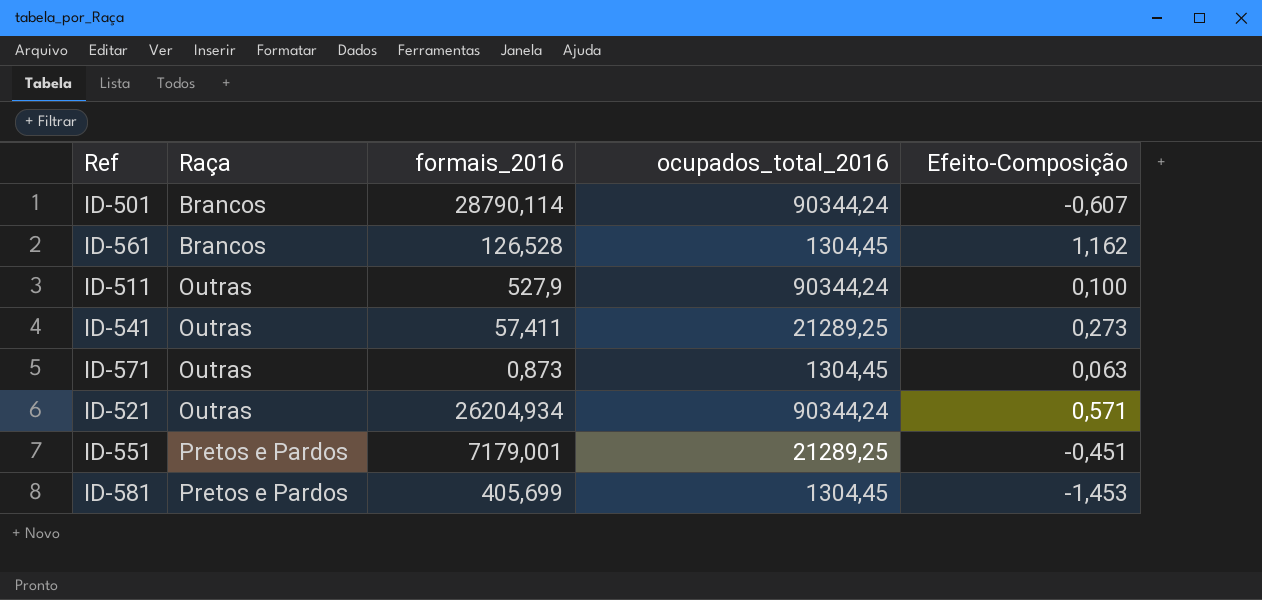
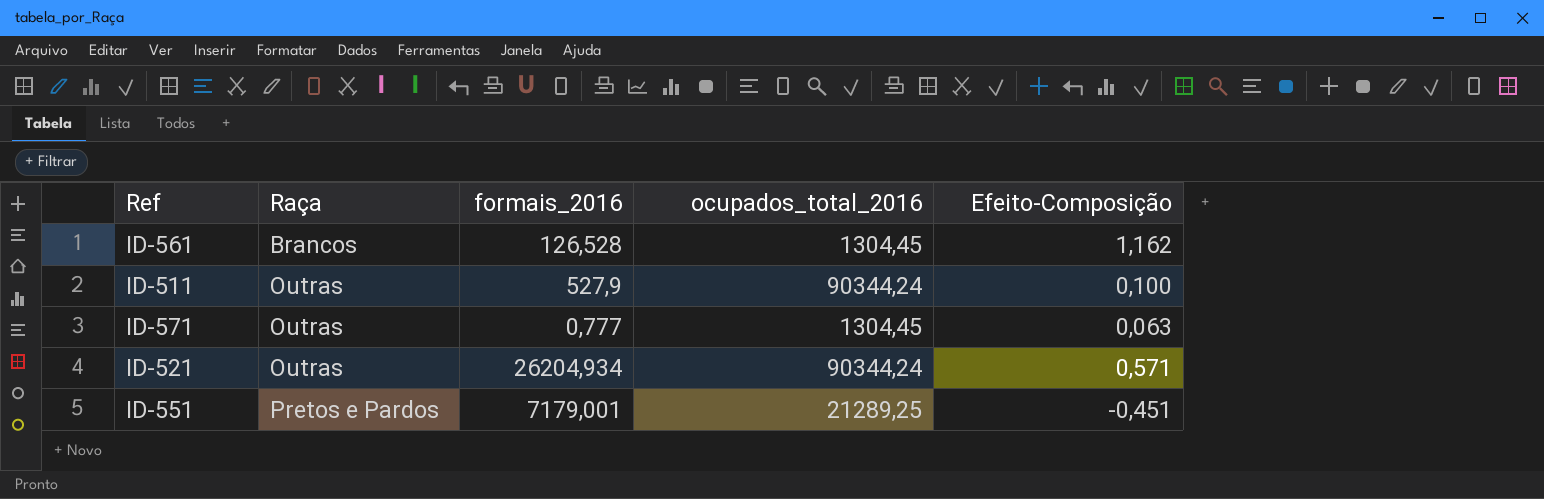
row ID-501: Brancos | 28790,114 | 90344,24 | -0,607 -> none
row ID-541: Outras | 57,411 | 21289,25 | 0,273 -> none
row ID-581: Pretos e Pardos | 405,699 | 1304,45 | -1,453 -> none
ID-571 | formais_2016: 0,873 -> 0,777

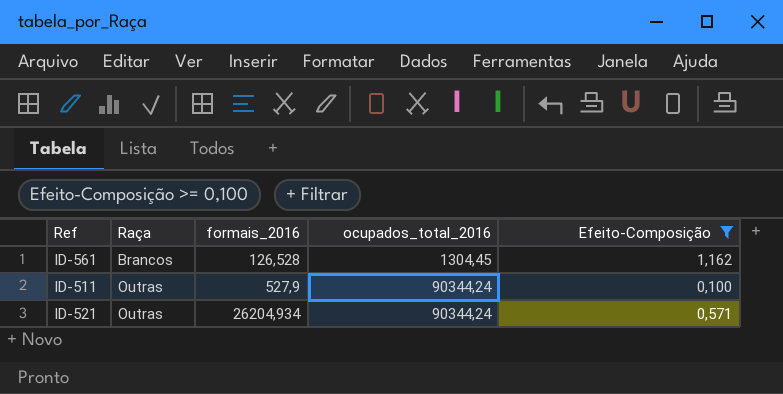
filter: none -> Efeito-Composição >= 0,100

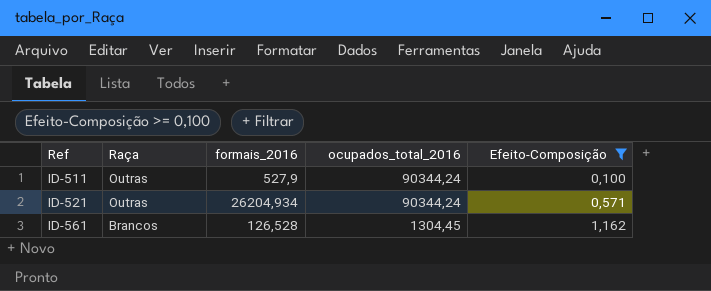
row order: Raça ascending -> Ref ascending

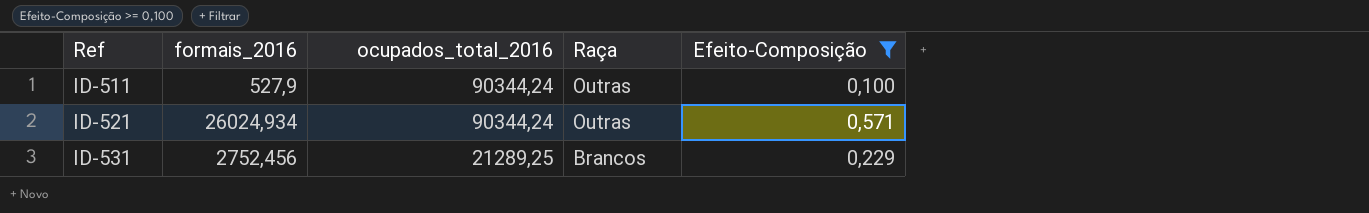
column Raça | position: 2 -> 4
row ID-561: Brancos | 126,528 | 1304,45 | 1,162 -> none
ID-521 | formais_2016: 26204,934 -> 26024,934
row ID-531: none -> 2752,456 | 21289,25 | Brancos | 0,229

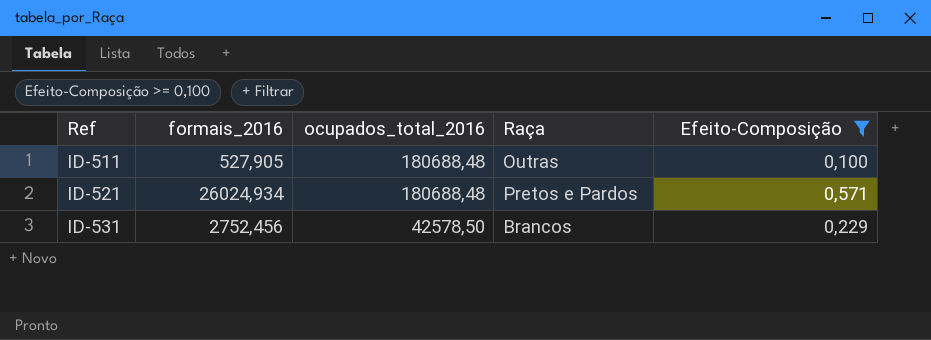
ID-511 | formais_2016: 527,9 -> 527,905
ID-511 | ocupados_total_2016: 90344,24 -> 180688,48
ID-521 | ocupados_total_2016: 90344,24 -> 180688,48
ID-521 | Raça: Outras -> Pretos e Pardos
ID-531 | ocupados_total_2016: 21289,25 -> 42578,50

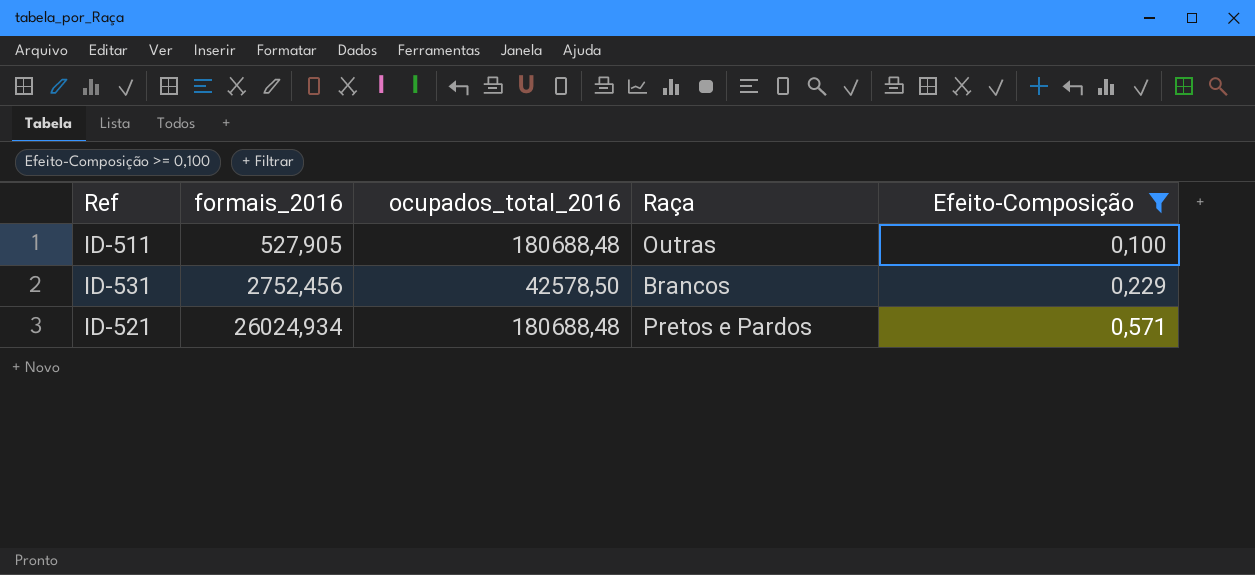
row order: Ref ascending -> formais_2016 ascending

